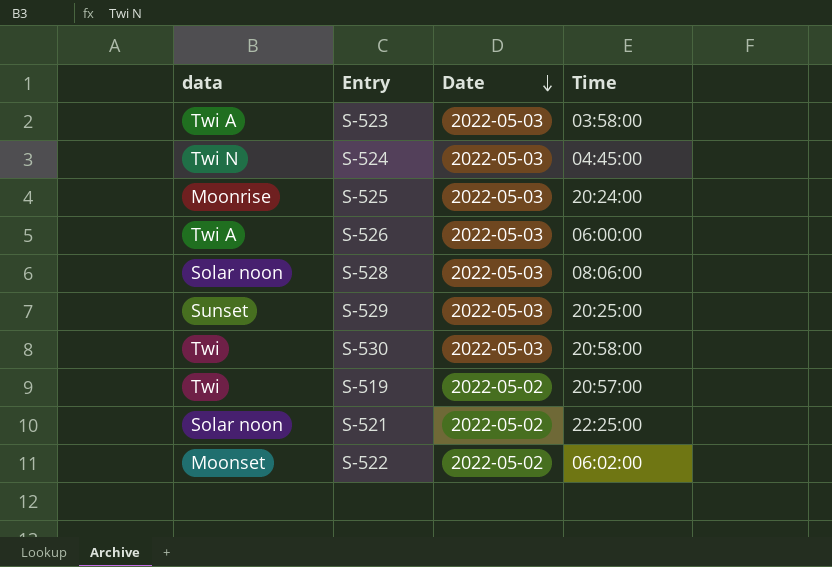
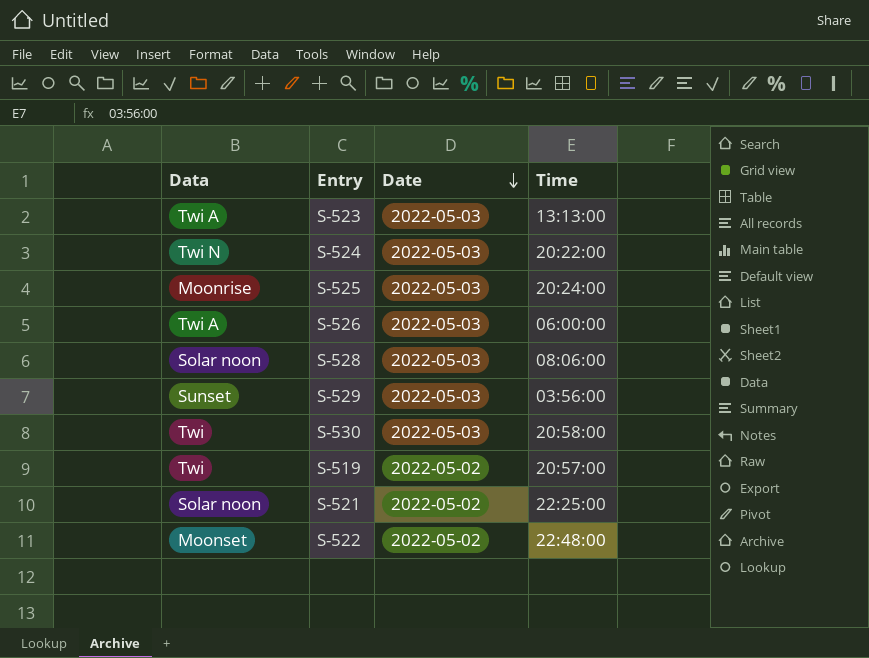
column name: data -> Data
S-523 | Time: 03:58:00 -> 13:13:00
S-524 | Time: 04:45:00 -> 20:22:00
S-529 | Time: 20:25:00 -> 03:56:00
S-522 | Time: 06:02:00 -> 22:48:00

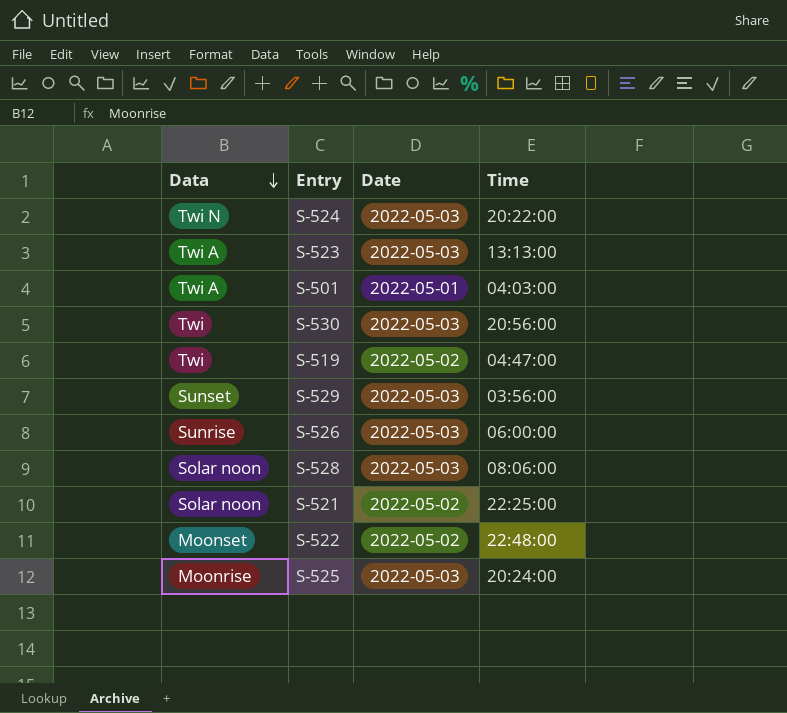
row order: Date descending -> Data descending
row S-501: none -> Twi A | 2022-05-01 | 04:03:00
S-530 | Time: 20:58:00 -> 20:56:00
S-519 | Time: 20:57:00 -> 04:47:00
S-526 | Data: Twi A -> Sunrise

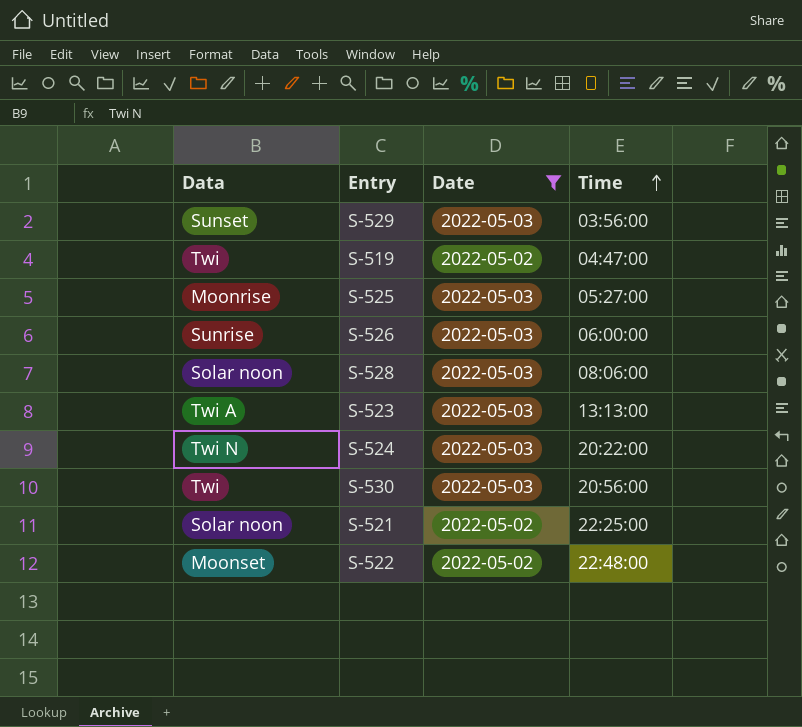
filter: none -> Date != 2022-05-01
row order: Data descending -> Time ascending
S-525 | Time: 20:24:00 -> 05:27:00

